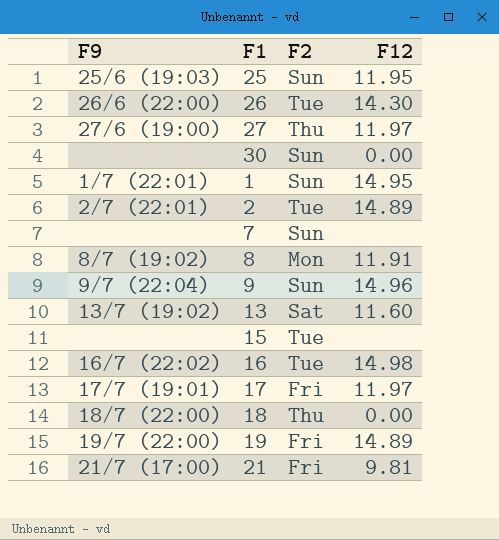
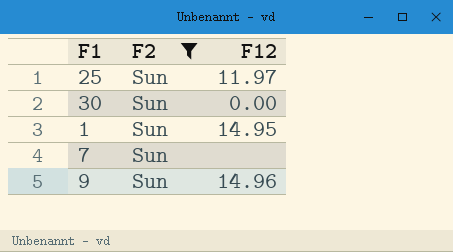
filter: none -> F2 = Sun
column F9 | position: 1 -> none
25 | F12: 11.95 -> 11.97

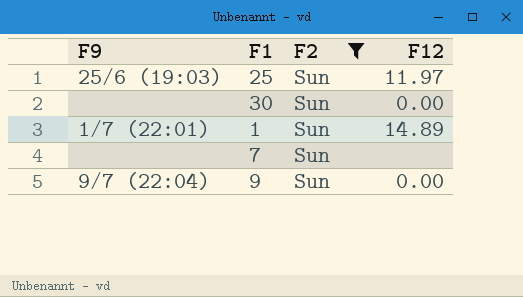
column F9 | position: none -> 1
1 | F12: 14.95 -> 14.89
9 | F12: 14.96 -> 0.00

